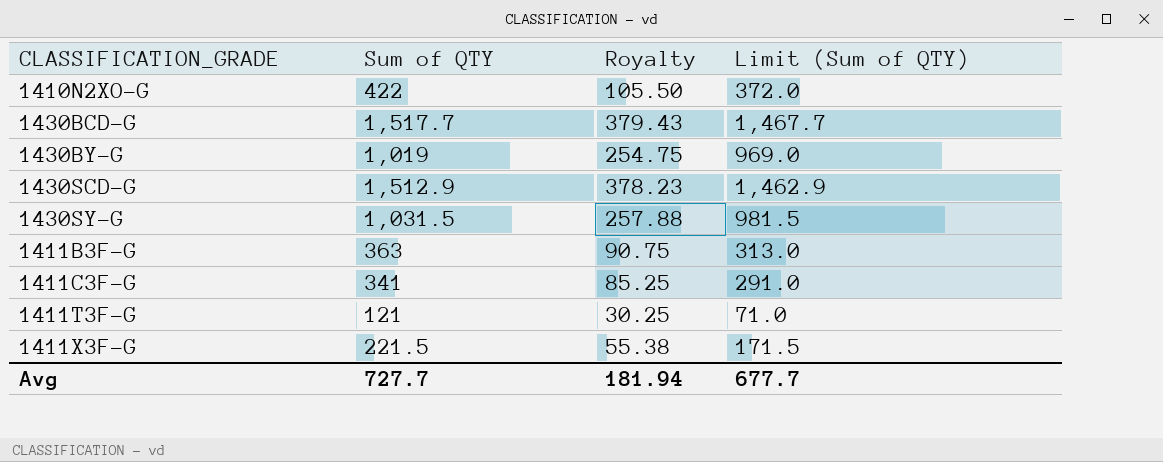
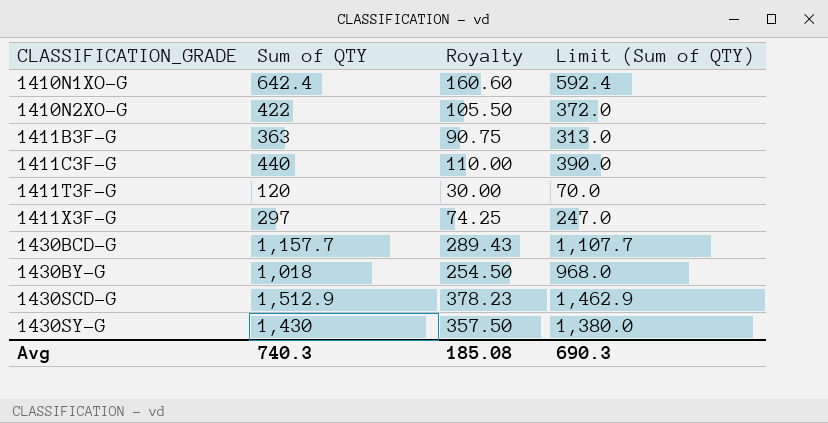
row order: none -> CLASSIFICATION_GRADE ascending
row 1410N1XO-G: none -> 642.4 | 160.60 | 592.4
1411C3F-G | Sum of QTY: 341 -> 440
1411C3F-G | Royalty: 85.25 -> 110.00
1411C3F-G | Limit (Sum of QTY): 291.0 -> 390.0
1411T3F-G | Sum of QTY: 121 -> 120
1411T3F-G | Royalty: 30.25 -> 30.00
1411T3F-G | Limit (Sum of QTY): 71.0 -> 70.0
1411X3F-G | Sum of QTY: 221.5 -> 297
1411X3F-G | Royalty: 55.38 -> 74.25
1411X3F-G | Limit (Sum of QTY): 171.5 -> 247.0
1430BCD-G | Sum of QTY: 1,517.7 -> 1,157.7
1430BCD-G | Royalty: 379.43 -> 289.43
1430BCD-G | Limit (Sum of QTY): 1,467.7 -> 1,107.7
1430BY-G | Sum of QTY: 1,019 -> 1,018
1430BY-G | Royalty: 254.75 -> 254.50
1430BY-G | Limit (Sum of QTY): 969.0 -> 968.0
1430SY-G | Sum of QTY: 1,031.5 -> 1,430
1430SY-G | Royalty: 257.88 -> 357.50
1430SY-G | Limit (Sum of QTY): 981.5 -> 1,380.0
Avg | Sum of QTY: 727.7 -> 740.3
Avg | Royalty: 181.94 -> 185.08
Avg | Limit (Sum of QTY): 677.7 -> 690.3

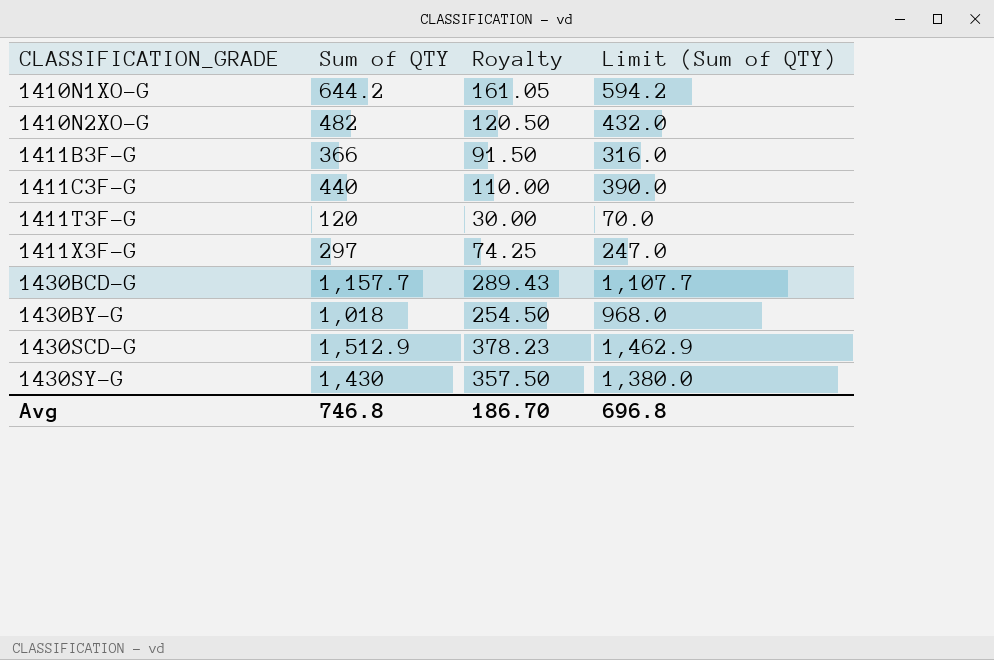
1410N1XO-G | Sum of QTY: 642.4 -> 644.2
1410N1XO-G | Royalty: 160.60 -> 161.05
1410N1XO-G | Limit (Sum of QTY): 592.4 -> 594.2
1410N2XO-G | Sum of QTY: 422 -> 482
1410N2XO-G | Royalty: 105.50 -> 120.50
1410N2XO-G | Limit (Sum of QTY): 372.0 -> 432.0
1411B3F-G | Sum of QTY: 363 -> 366
1411B3F-G | Royalty: 90.75 -> 91.50
1411B3F-G | Limit (Sum of QTY): 313.0 -> 316.0
Avg | Sum of QTY: 740.3 -> 746.8
Avg | Royalty: 185.08 -> 186.70
Avg | Limit (Sum of QTY): 690.3 -> 696.8

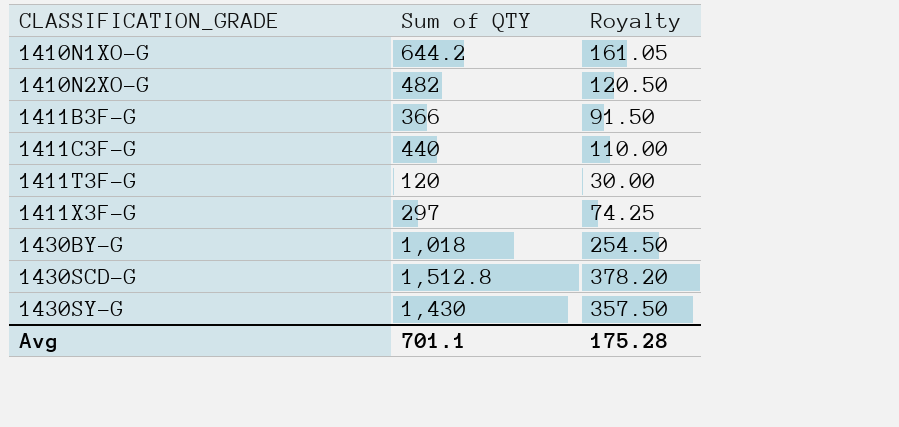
column Limit (Sum of QTY) | formula: [Sum of QTY] - 50 -> none
row 1430BCD-G: 1,157.7 | 289.43 | 1,107.7 -> none
1430SCD-G | Sum of QTY: 1,512.9 -> 1,512.8
1430SCD-G | Royalty: 378.23 -> 378.20
Avg | Sum of QTY: 746.8 -> 701.1
Avg | Royalty: 186.70 -> 175.28

